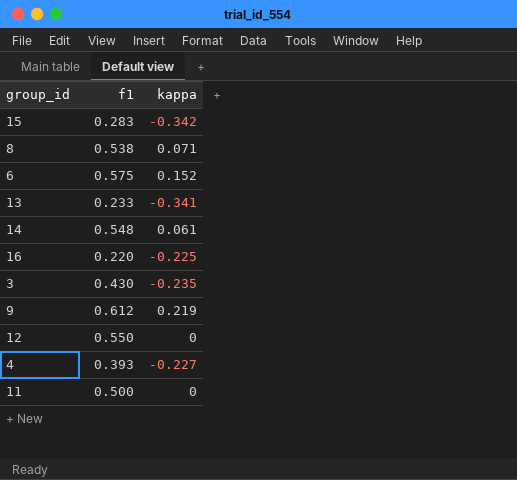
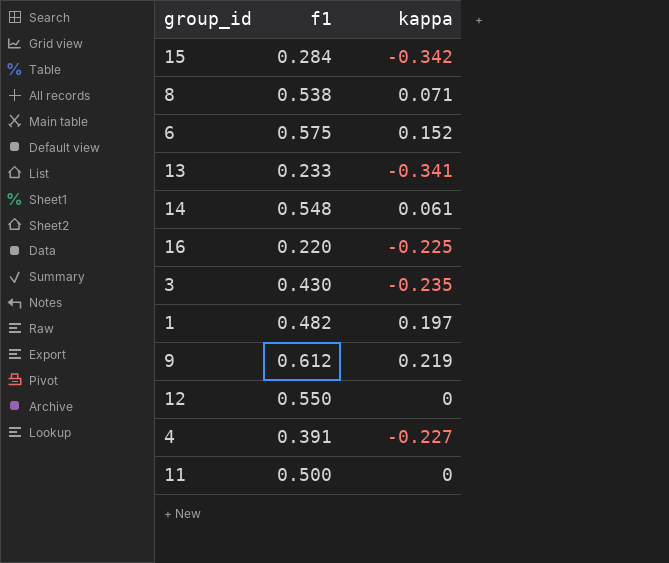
15 | f1: 0.283 -> 0.284
row 1: none -> 0.482 | 0.197
4 | f1: 0.393 -> 0.391

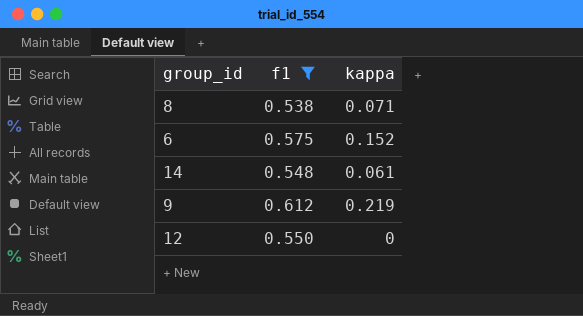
filter: none -> f1 >= 0.538

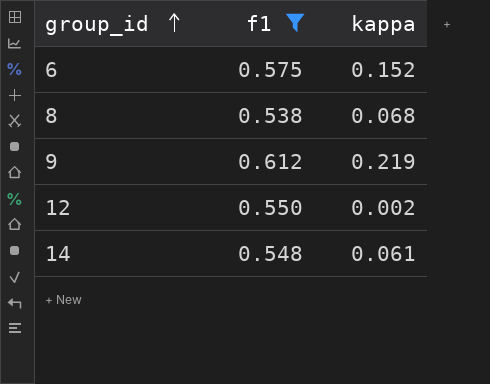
row order: none -> group_id ascending
8 | kappa: 0.071 -> 0.068
12 | kappa: 0 -> 0.002

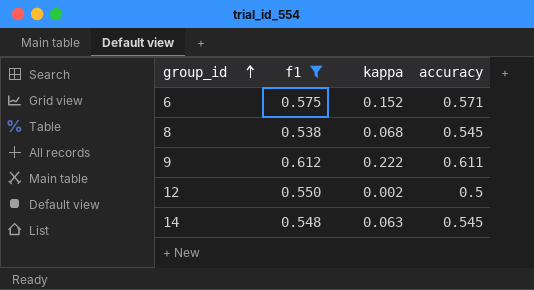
column accuracy | position: none -> 4
9 | kappa: 0.219 -> 0.222
14 | kappa: 0.061 -> 0.063

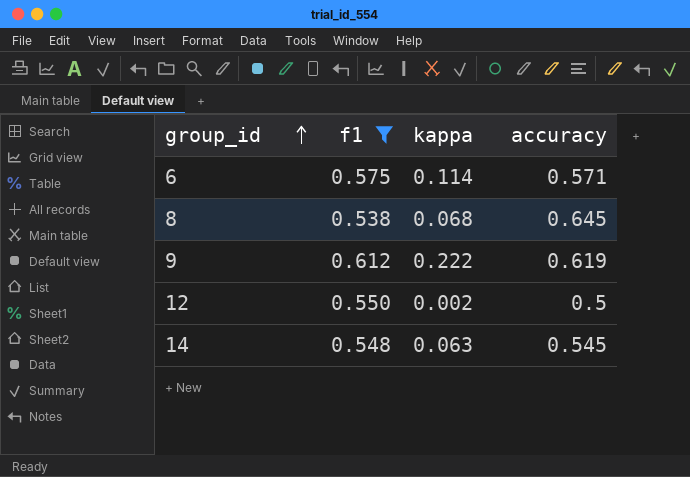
6 | kappa: 0.152 -> 0.114
8 | accuracy: 0.545 -> 0.645
9 | accuracy: 0.611 -> 0.619

